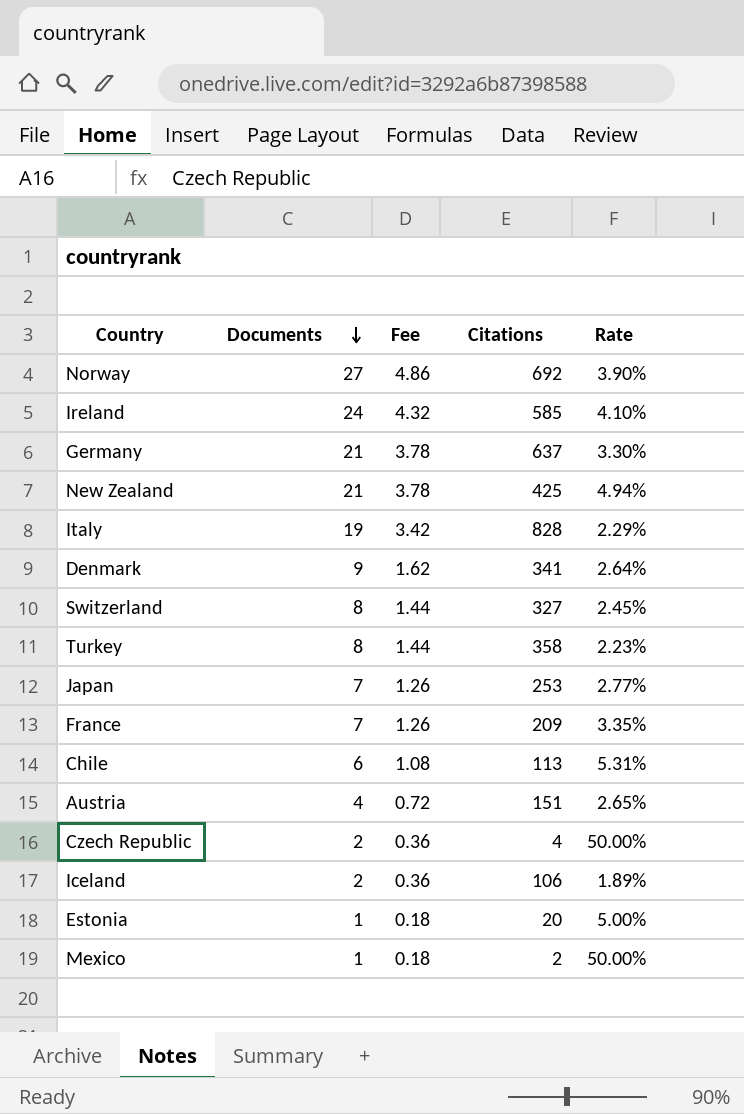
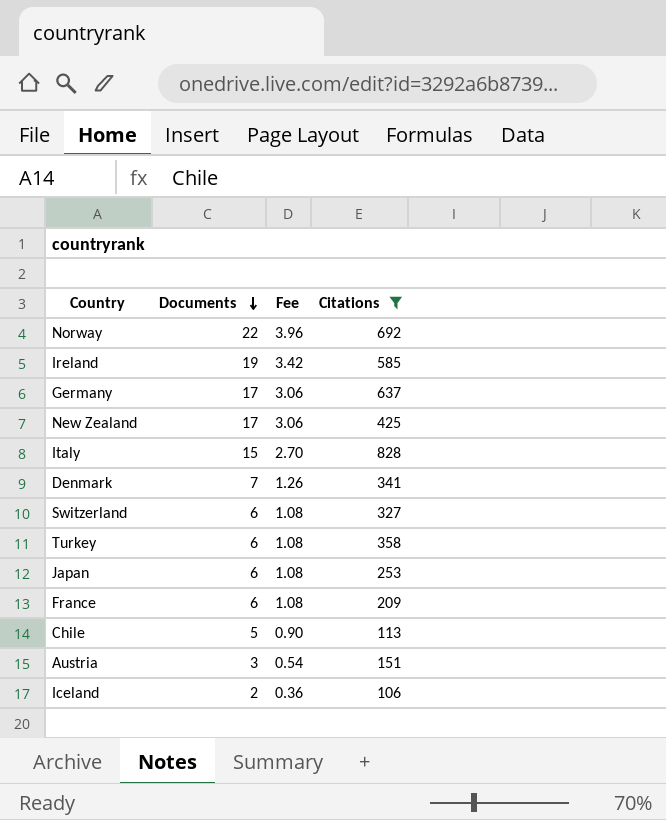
filter: none -> Citations >= 106
column Rate | formula: [Documents] / [Citations] -> none
Norway | Documents: 27 -> 22
Norway | Fee: 4.86 -> 3.96
Ireland | Documents: 24 -> 19
Ireland | Fee: 4.32 -> 3.42
Germany | Documents: 21 -> 17
Germany | Fee: 3.78 -> 3.06
New Zealand | Documents: 21 -> 17
New Zealand | Fee: 3.78 -> 3.06
Italy | Documents: 19 -> 15
Italy | Fee: 3.42 -> 2.70
Denmark | Documents: 9 -> 7
Denmark | Fee: 1.62 -> 1.26
Switzerland | Documents: 8 -> 6
Switzerland | Fee: 1.44 -> 1.08
Turkey | Documents: 8 -> 6
Turkey | Fee: 1.44 -> 1.08
Japan | Documents: 7 -> 6
Japan | Fee: 1.26 -> 1.08
France | Documents: 7 -> 6
France | Fee: 1.26 -> 1.08
Chile | Documents: 6 -> 5
Chile | Fee: 1.08 -> 0.90
Austria | Documents: 4 -> 3
Austria | Fee: 0.72 -> 0.54

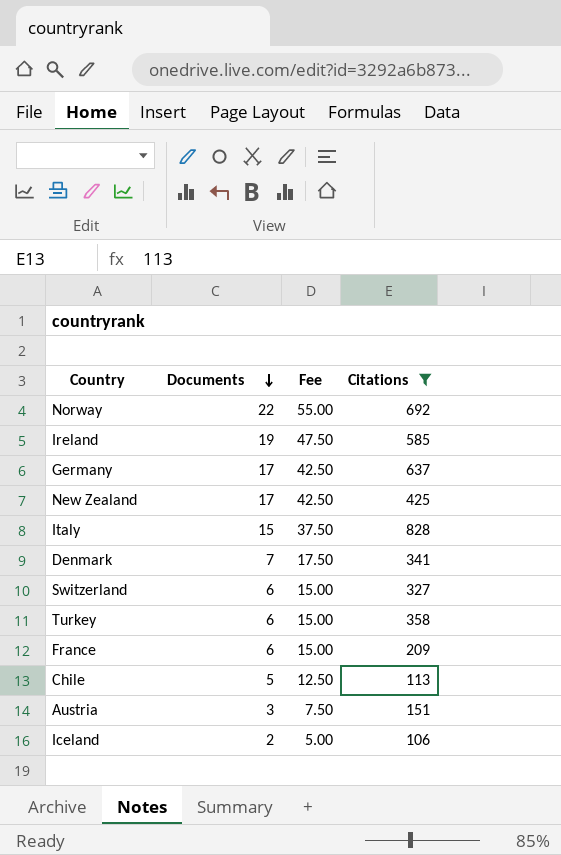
column Fee | formula: [Documents] * 0.18 -> [Documents] * 2.5
row Japan: 6 | 1.08 | 253 -> none

